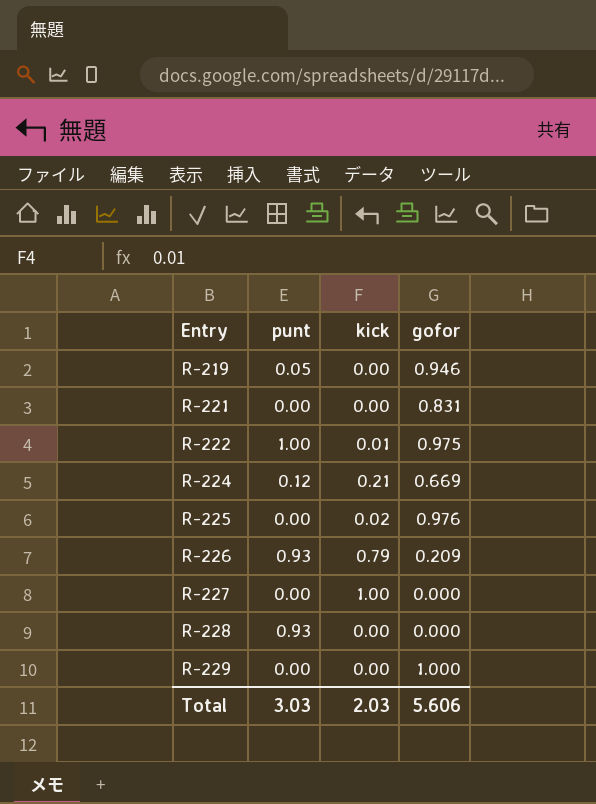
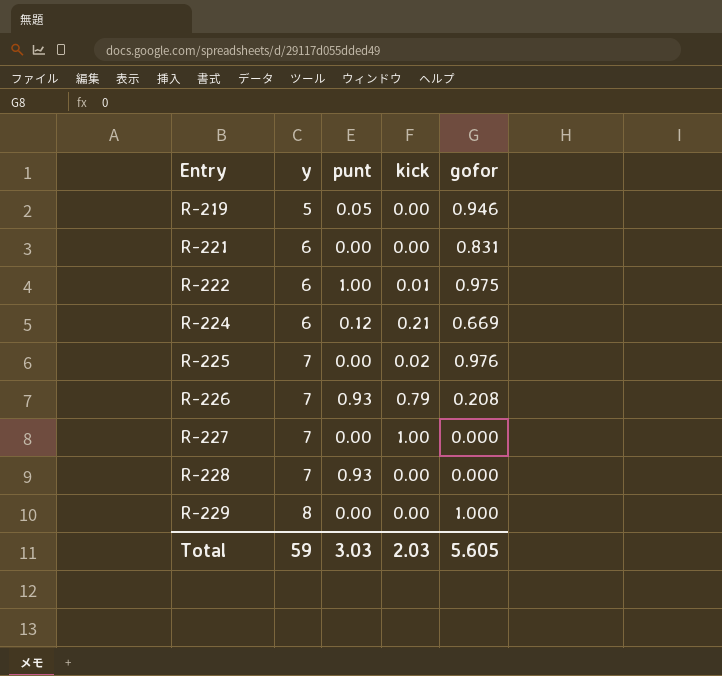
column y | position: none -> 2
R-226 | gofor: 0.209 -> 0.208
Total | gofor: 5.606 -> 5.605

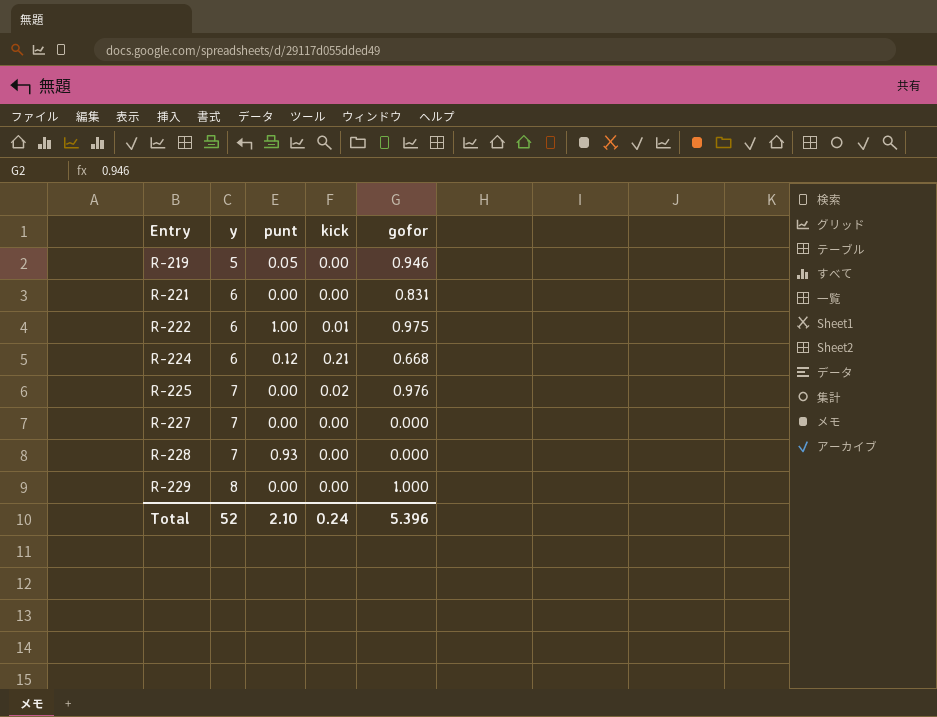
row R-226: 7 | 0.93 | 0.79 | 0.208 -> none
R-224 | gofor: 0.669 -> 0.668
R-227 | kick: 1.00 -> 0.00
Total | y: 59 -> 52
Total | punt: 3.03 -> 2.10
Total | kick: 2.03 -> 0.24
Total | gofor: 5.605 -> 5.396

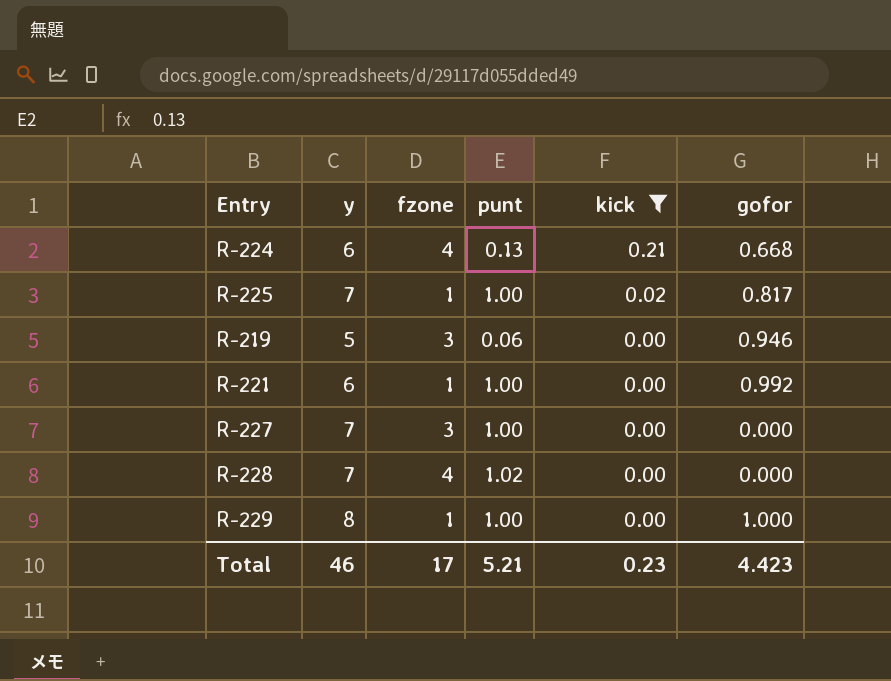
filter: none -> kick != 0.01
row order: Entry ascending -> kick descending
column fzone | position: none -> 3
R-224 | punt: 0.12 -> 0.13
R-225 | punt: 0.00 -> 1.00
R-225 | gofor: 0.976 -> 0.817
R-219 | punt: 0.05 -> 0.06
R-221 | punt: 0.00 -> 1.00
R-221 | gofor: 0.831 -> 0.992
R-227 | punt: 0.00 -> 1.00
R-228 | punt: 0.93 -> 1.02
R-229 | punt: 0.00 -> 1.00
Total | y: 52 -> 46
Total | punt: 2.10 -> 5.21
Total | kick: 0.24 -> 0.23
Total | gofor: 5.396 -> 4.423

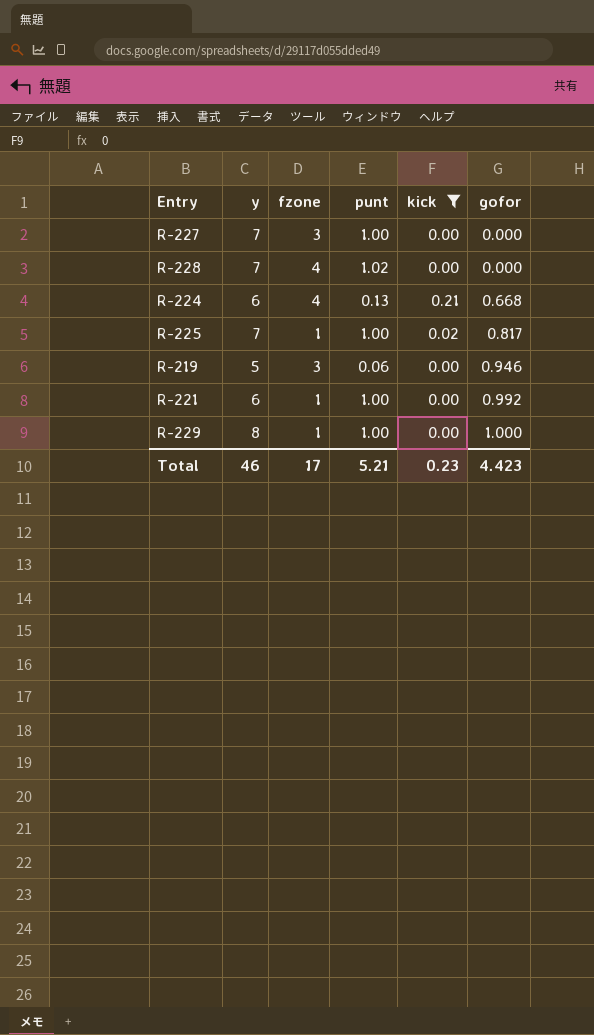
row order: kick descending -> gofor ascending

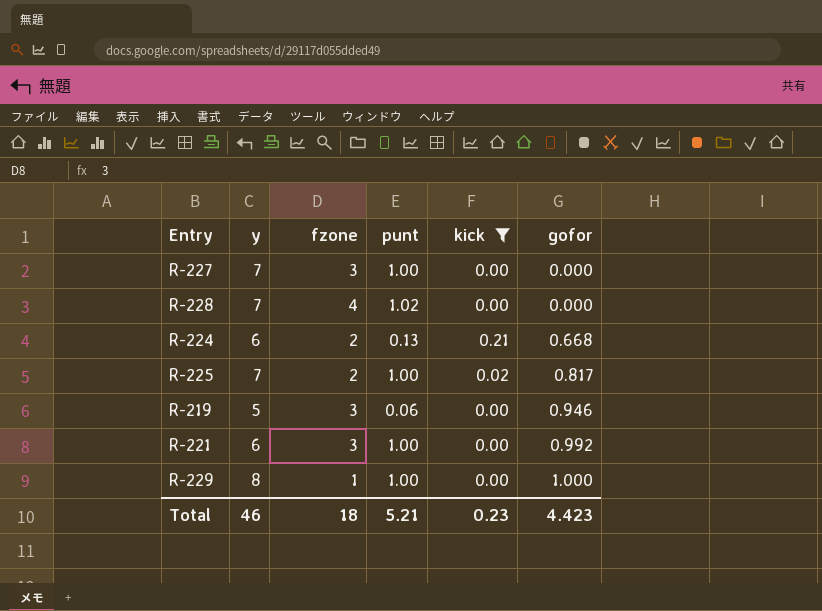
R-224 | fzone: 4 -> 2
R-225 | fzone: 1 -> 2
R-221 | fzone: 1 -> 3
Total | fzone: 17 -> 18

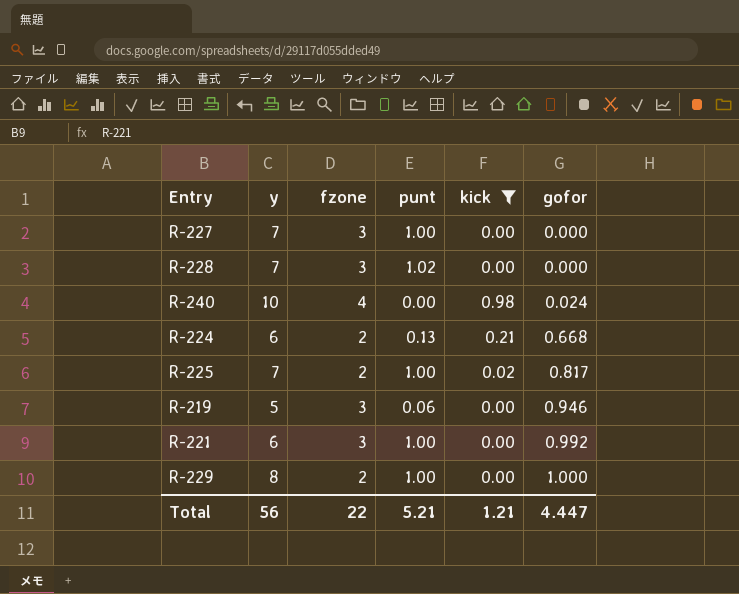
R-228 | fzone: 4 -> 3
row R-240: none -> 10 | 4 | 0.00 | 0.98 | 0.024
R-229 | fzone: 1 -> 2
Total | y: 46 -> 56
Total | fzone: 18 -> 22
Total | kick: 0.23 -> 1.21
Total | gofor: 4.423 -> 4.447

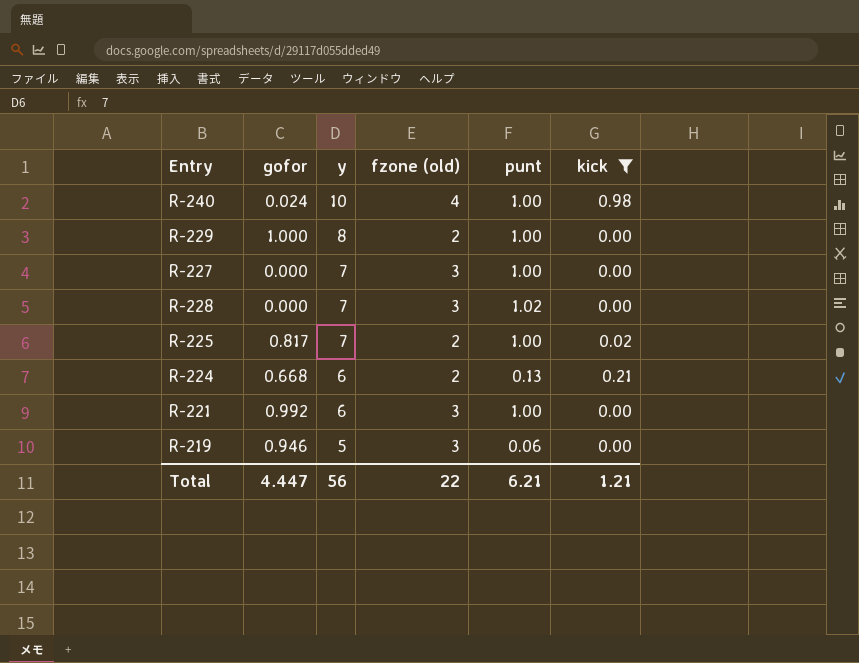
row order: gofor ascending -> y descending
column gofor | position: 6 -> 2
column name: fzone -> fzone (old)
R-240 | punt: 0.00 -> 1.00
Total | punt: 5.21 -> 6.21

